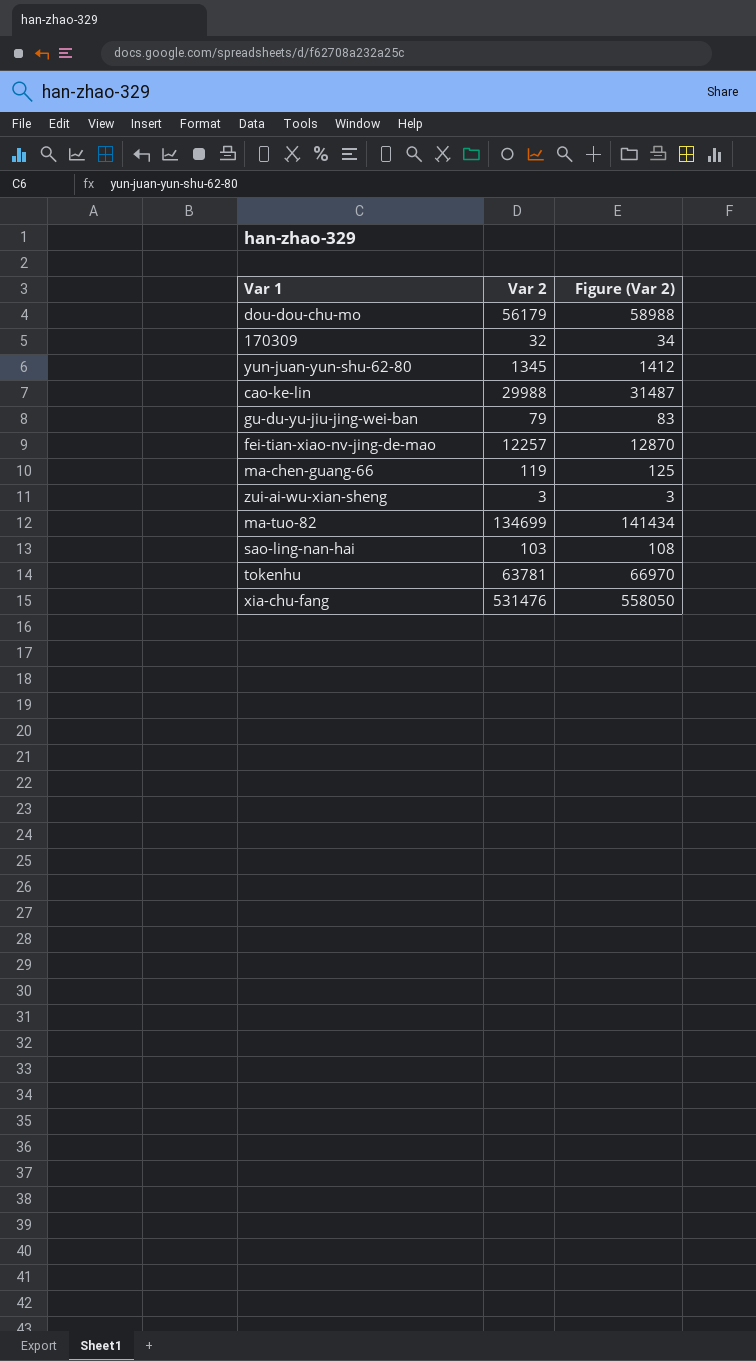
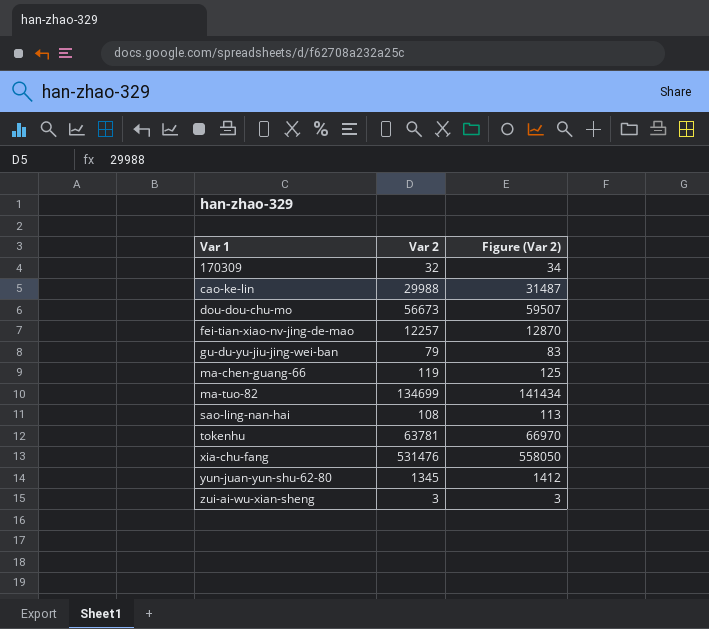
row order: none -> Var 1 ascending
dou-dou-chu-mo | Var 2: 56179 -> 56673
dou-dou-chu-mo | Figure (Var 2): 58988 -> 59507
sao-ling-nan-hai | Var 2: 103 -> 108
sao-ling-nan-hai | Figure (Var 2): 108 -> 113

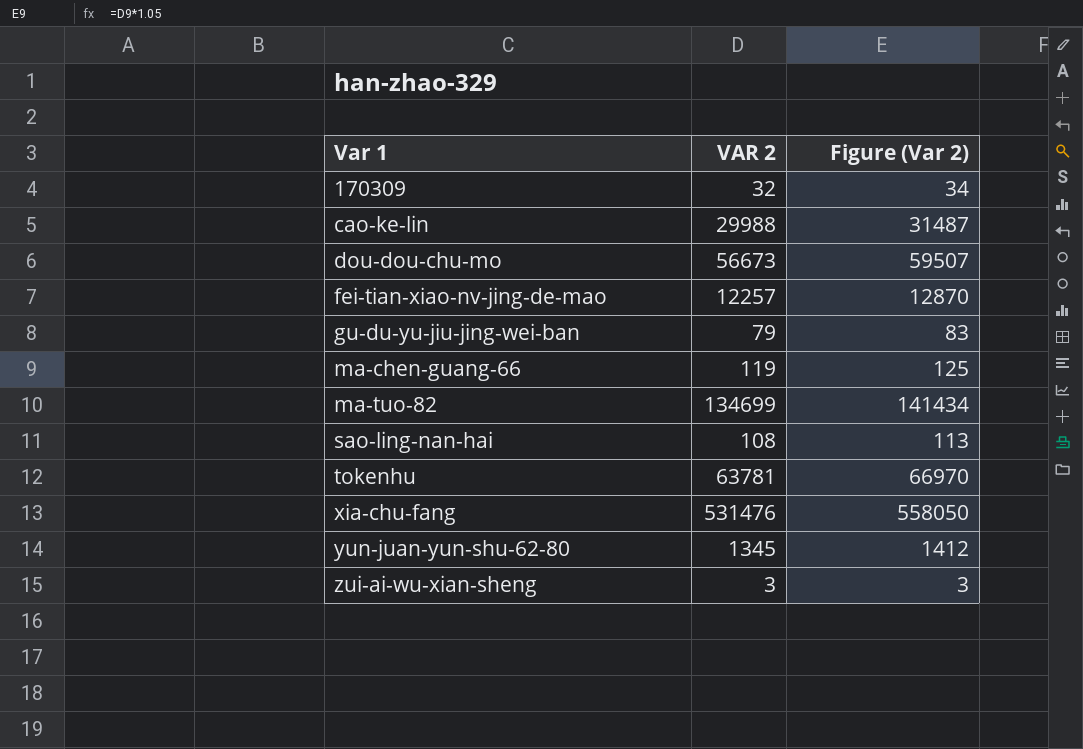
column name: Var 2 -> VAR 2

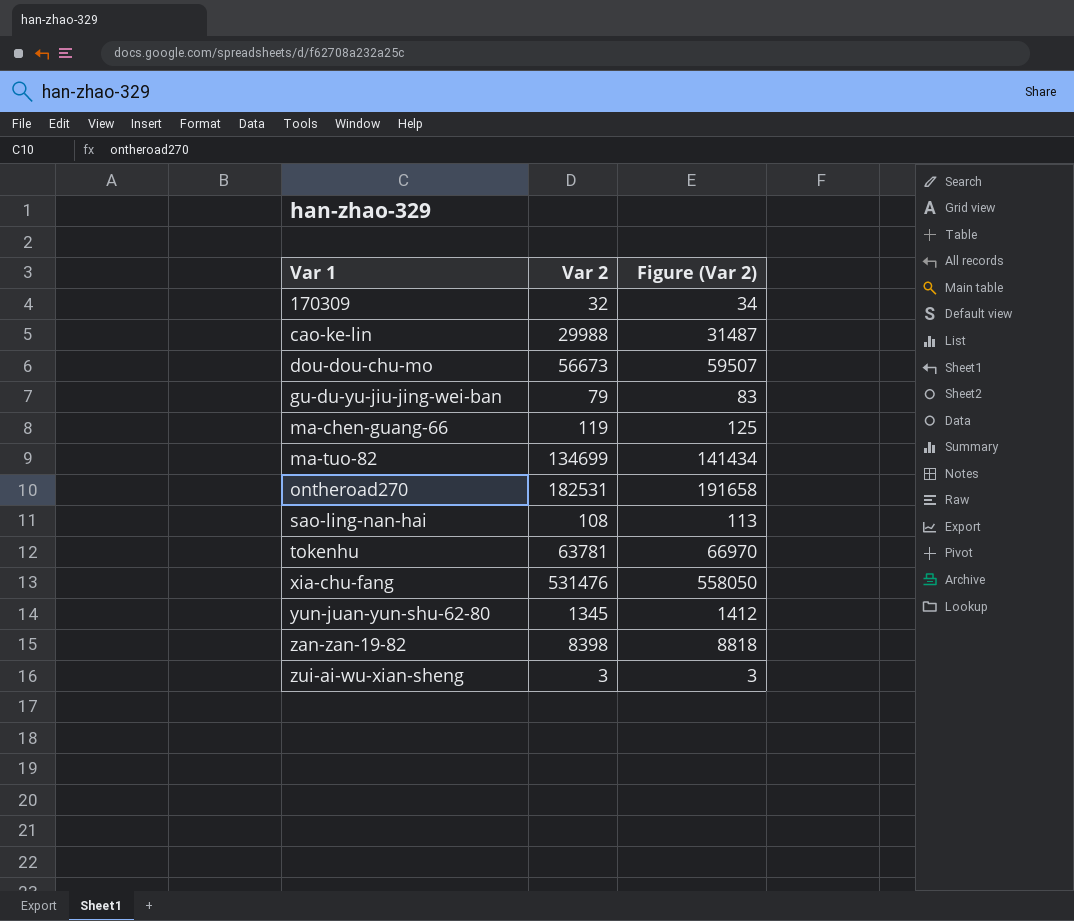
column name: VAR 2 -> Var 2
row fei-tian-xiao-nv-jing-de-mao: 12257 | 12870 -> none
row ontheroad270: none -> 182531 | 191658
row zan-zan-19-82: none -> 8398 | 8818

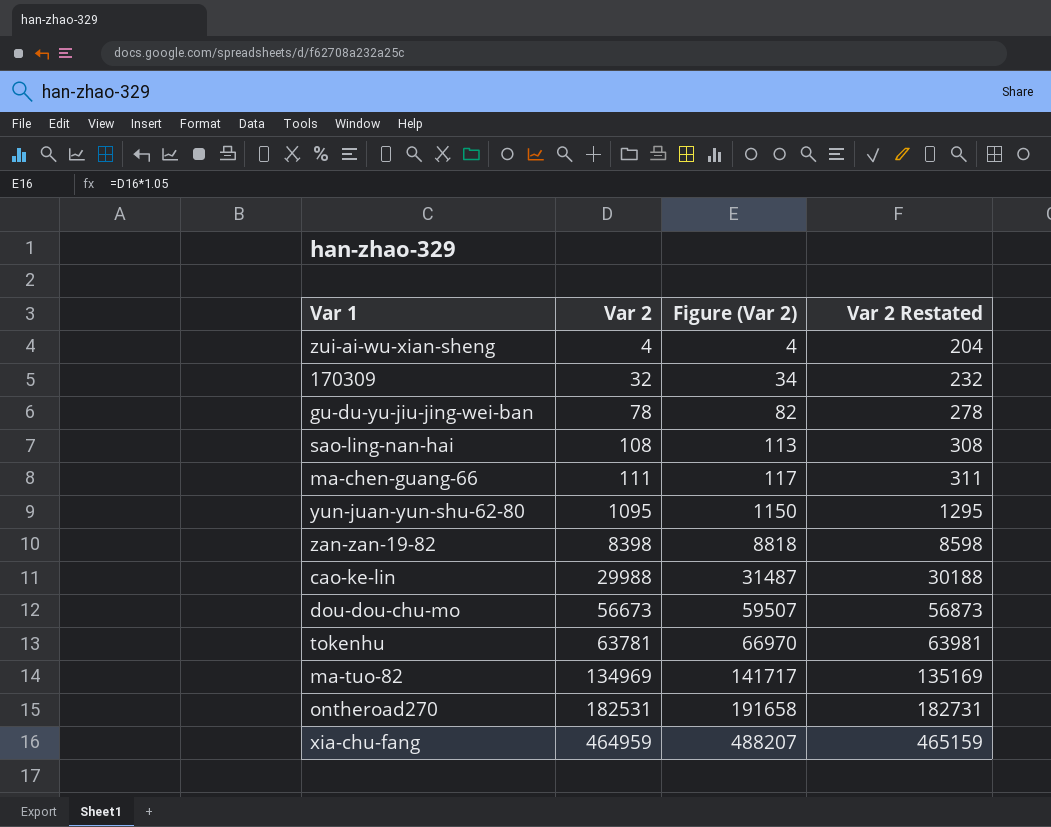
row order: Var 1 ascending -> Var 2 ascending
column Var 2 Restated | formula: none -> [Var 2] + 200
zui-ai-wu-xian-sheng | Var 2: 3 -> 4
zui-ai-wu-xian-sheng | Figure (Var 2): 3 -> 4
gu-du-yu-jiu-jing-wei-ban | Var 2: 79 -> 78
gu-du-yu-jiu-jing-wei-ban | Figure (Var 2): 83 -> 82
ma-chen-guang-66 | Var 2: 119 -> 111
ma-chen-guang-66 | Figure (Var 2): 125 -> 117
yun-juan-yun-shu-62-80 | Var 2: 1345 -> 1095
yun-juan-yun-shu-62-80 | Figure (Var 2): 1412 -> 1150
ma-tuo-82 | Var 2: 134699 -> 134969
ma-tuo-82 | Figure (Var 2): 141434 -> 141717
xia-chu-fang | Var 2: 531476 -> 464959
xia-chu-fang | Figure (Var 2): 558050 -> 488207

